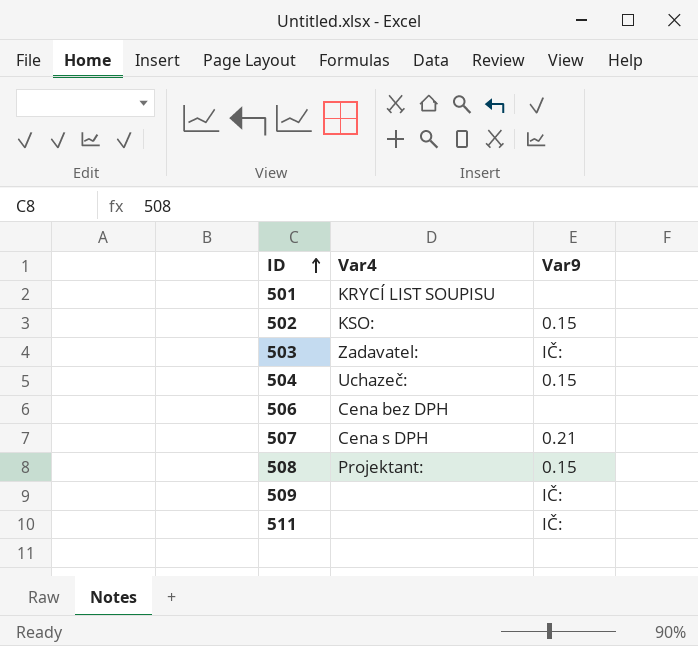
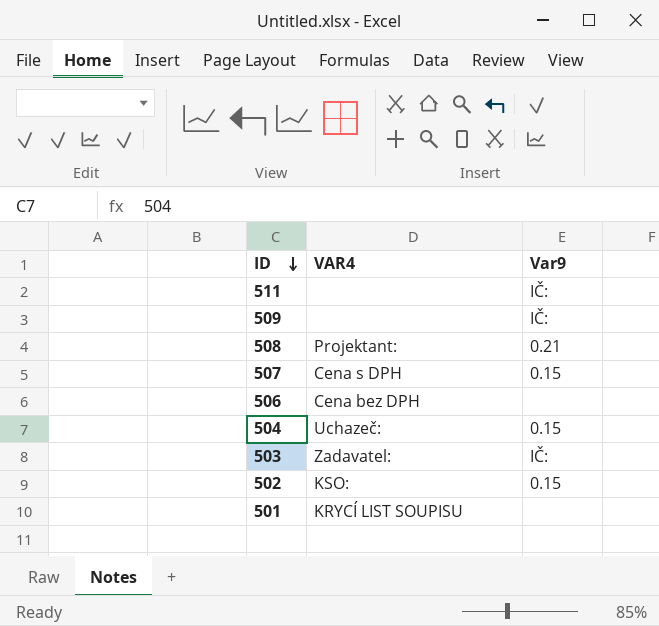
row order: ID ascending -> ID descending
column name: Var4 -> VAR4
508 | Var9: 0.15 -> 0.21
507 | Var9: 0.21 -> 0.15

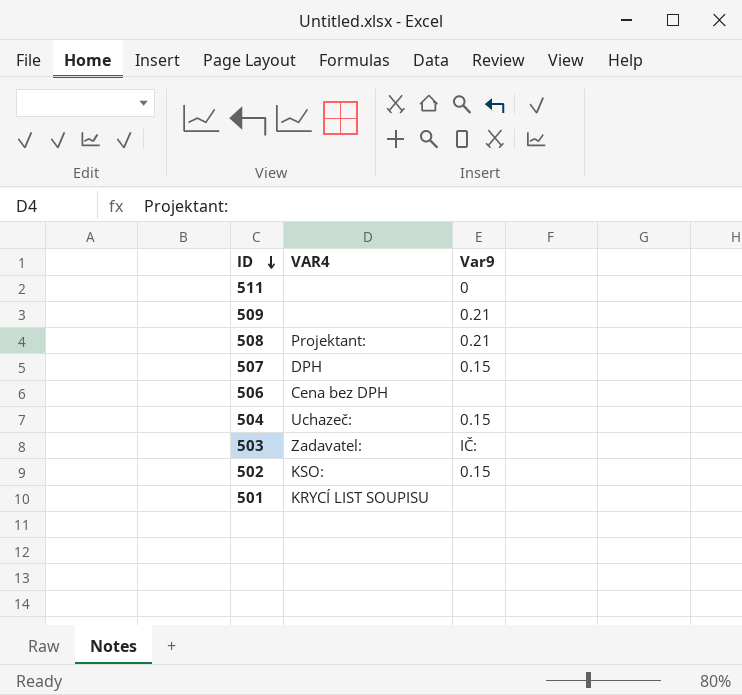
511 | Var9: IČ: -> 0
509 | Var9: IČ: -> 0.21
507 | VAR4: Cena s DPH -> DPH

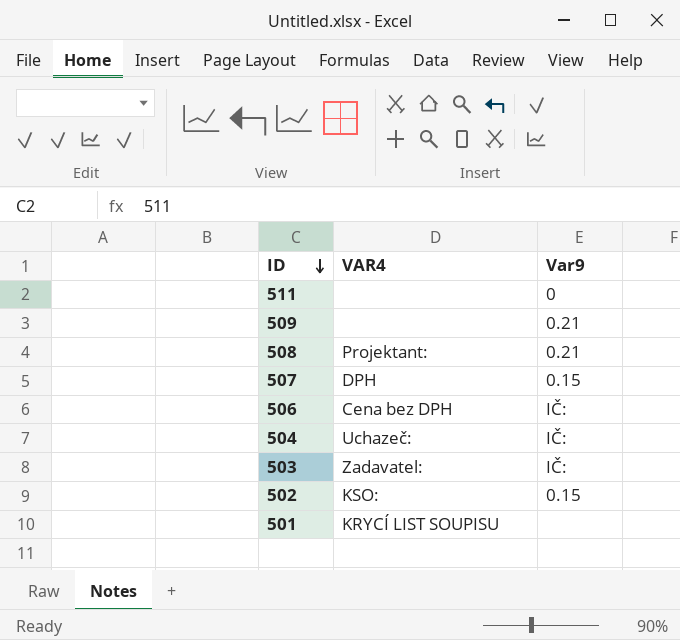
506 | Var9: none -> IČ:
504 | Var9: 0.15 -> IČ:

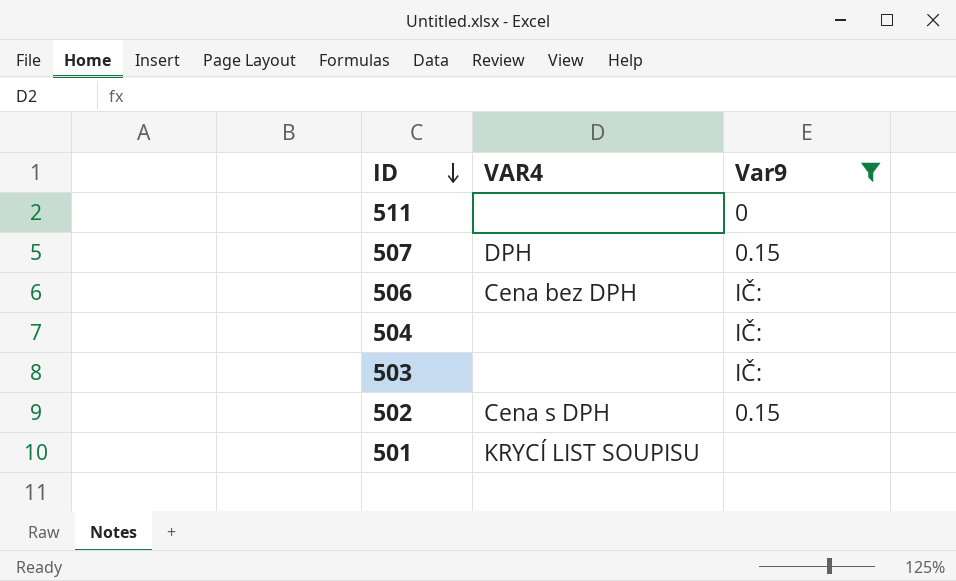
filter: none -> Var9 != 0.21
504 | VAR4: Uchazeč: -> none
503 | VAR4: Zadavatel: -> none
502 | VAR4: KSO: -> Cena s DPH

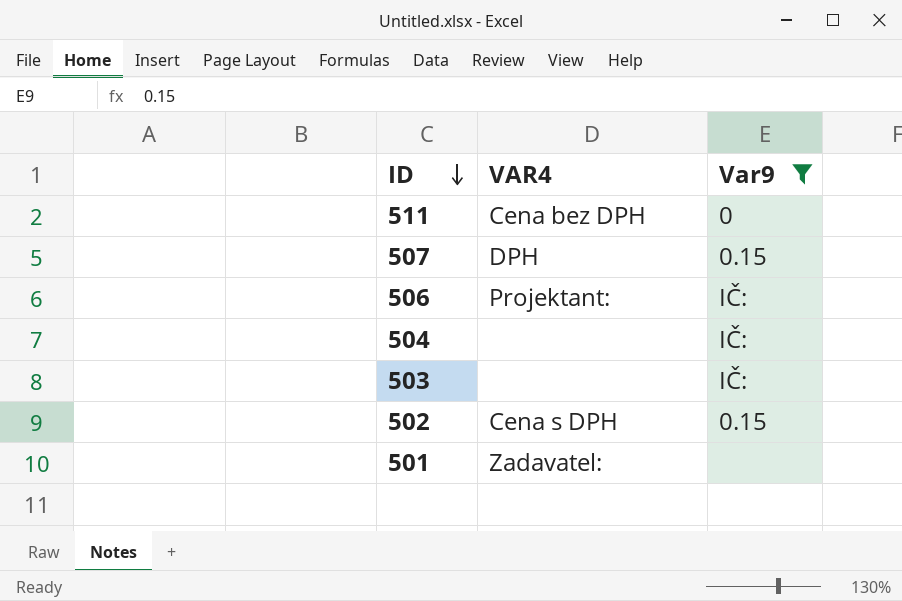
511 | VAR4: none -> Cena bez DPH
506 | VAR4: Cena bez DPH -> Projektant:
501 | VAR4: KRYCÍ LIST SOUPISU -> Zadavatel:

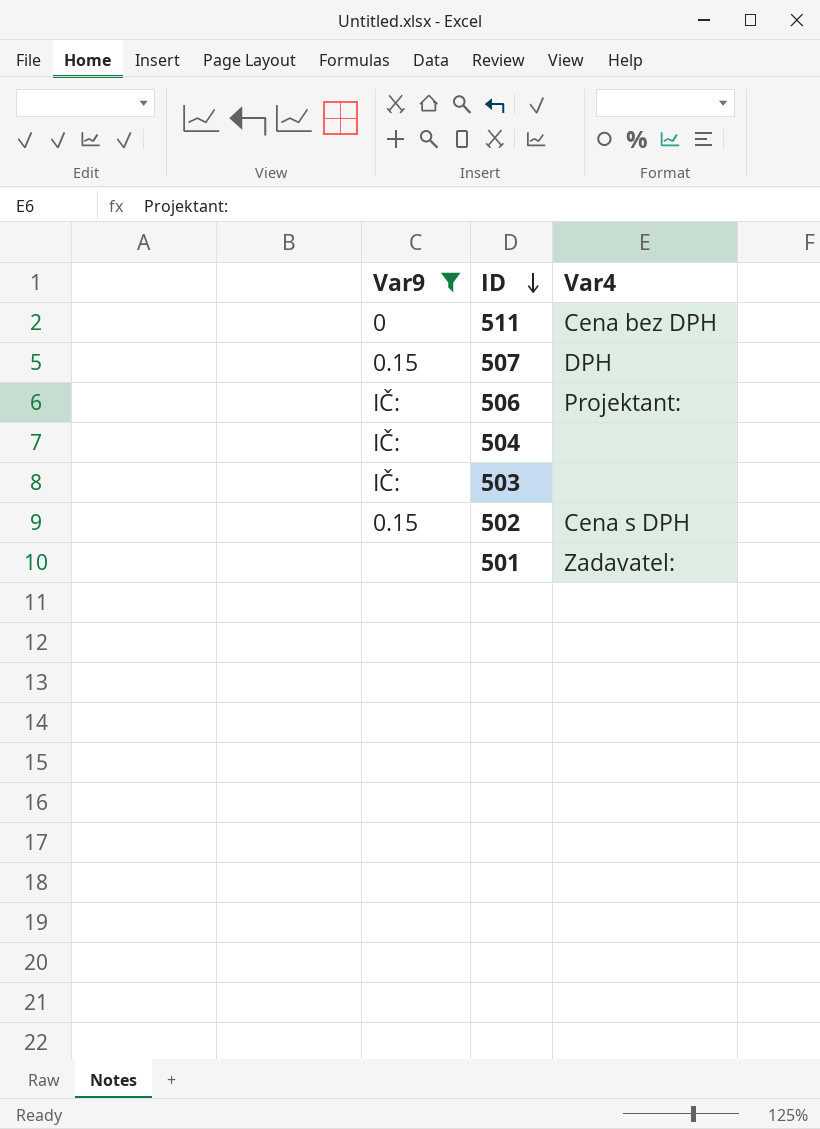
column Var9 | position: 3 -> 1
column name: VAR4 -> Var4

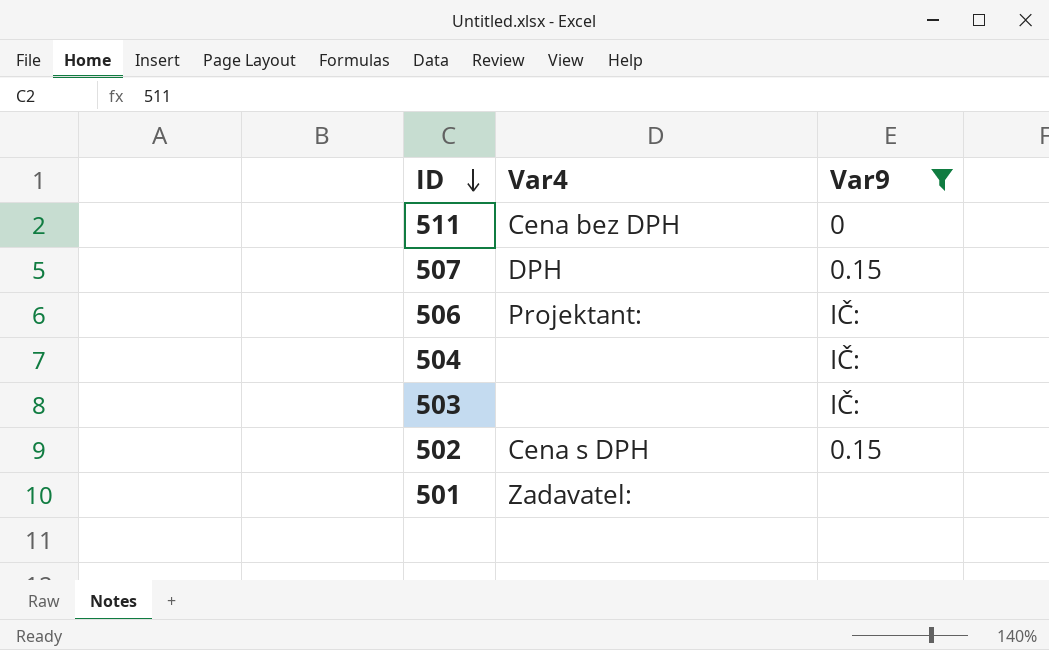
column Var9 | position: 1 -> 3

